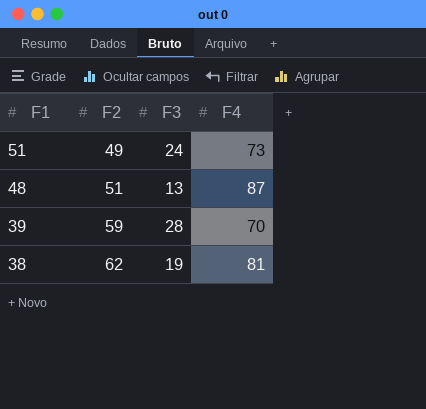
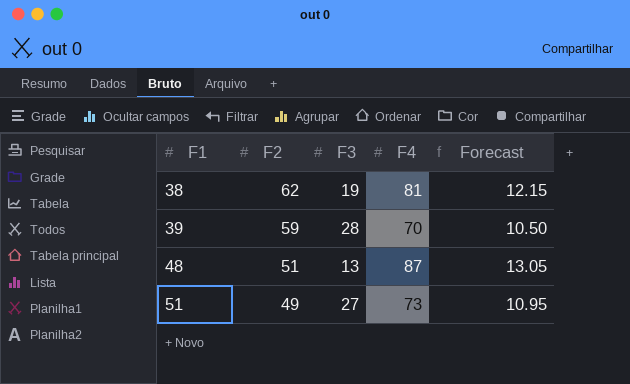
row order: F1 descending -> F1 ascending
column Forecast | formula: none -> [F4] * 0.15
51 | F3: 24 -> 27

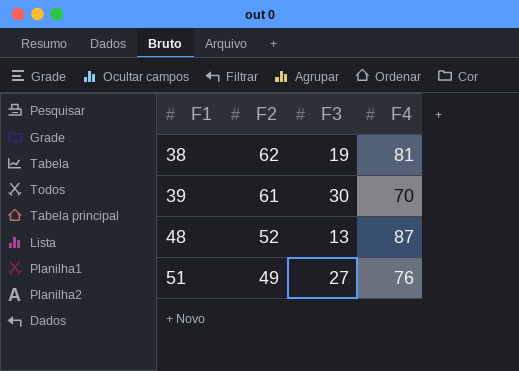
column Forecast | formula: [F4] * 0.15 -> none
39 | F2: 59 -> 61
39 | F3: 28 -> 30
48 | F2: 51 -> 52
51 | F4: 73 -> 76

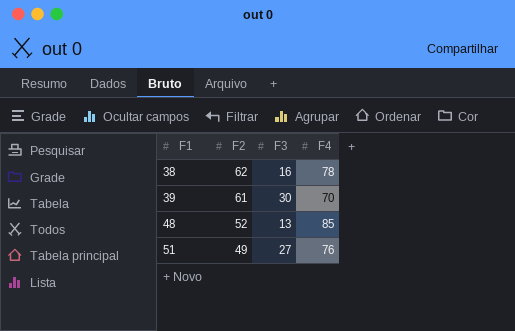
38 | F3: 19 -> 16
38 | F4: 81 -> 78
48 | F4: 87 -> 85

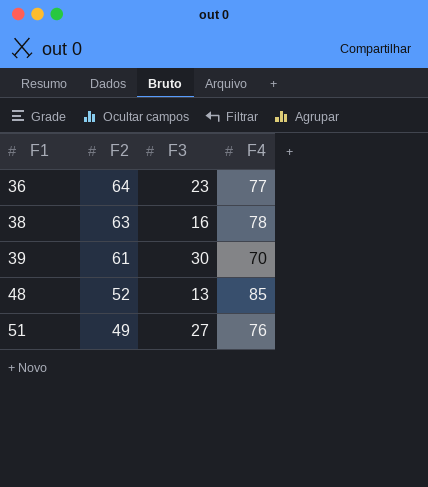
row 36: none -> 64 | 23 | 77
38 | F2: 62 -> 63

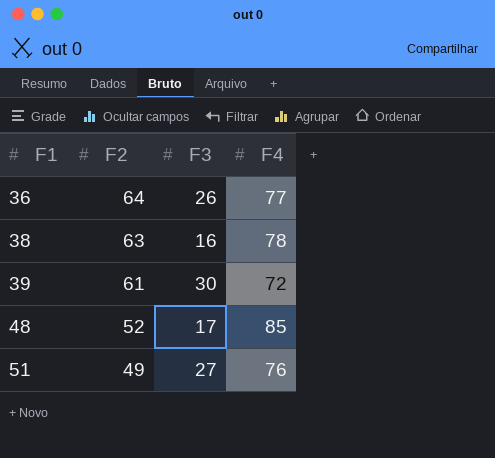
36 | F3: 23 -> 26
39 | F4: 70 -> 72
48 | F3: 13 -> 17

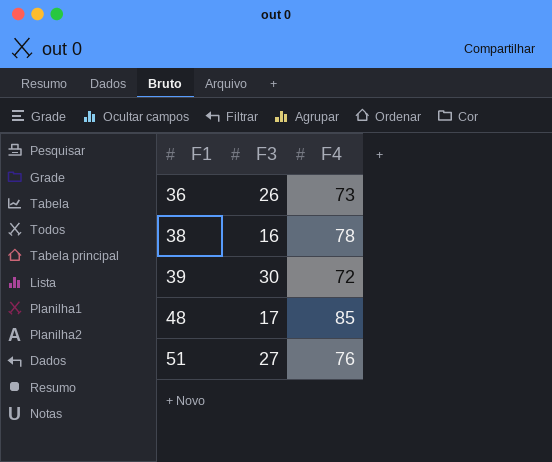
column F2 | position: 2 -> none
36 | F4: 77 -> 73

